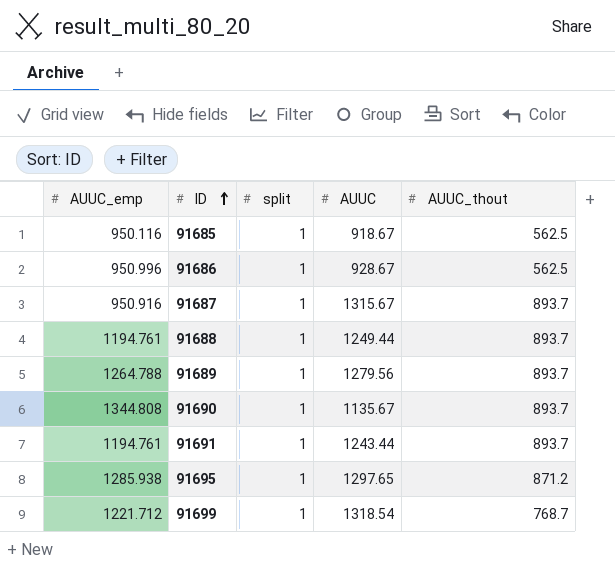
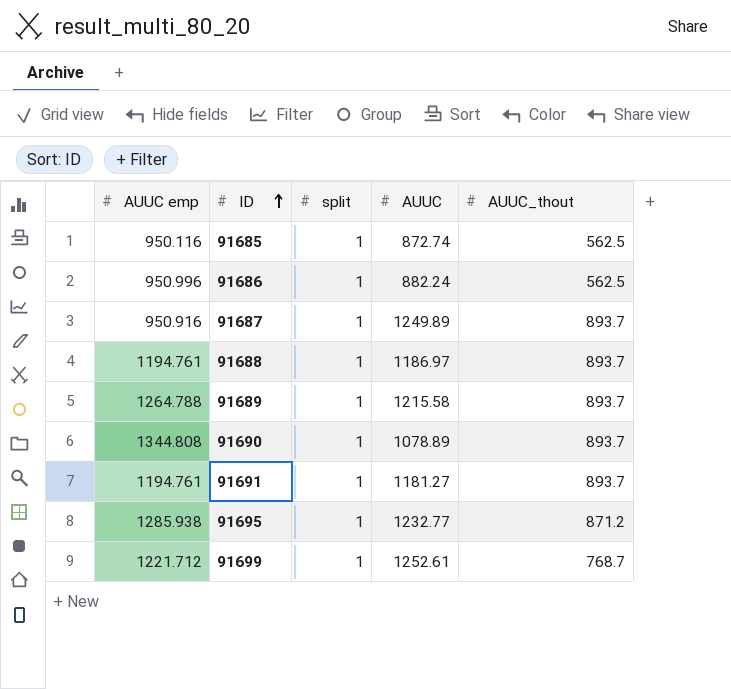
column name: AUUC_emp -> AUUC emp
91685 | AUUC: 918.67 -> 872.74
91686 | AUUC: 928.67 -> 882.24
91687 | AUUC: 1315.67 -> 1249.89
91688 | AUUC: 1249.44 -> 1186.97
91689 | AUUC: 1279.56 -> 1215.58
91690 | AUUC: 1135.67 -> 1078.89
91691 | AUUC: 1243.44 -> 1181.27
91695 | AUUC: 1297.65 -> 1232.77
91699 | AUUC: 1318.54 -> 1252.61

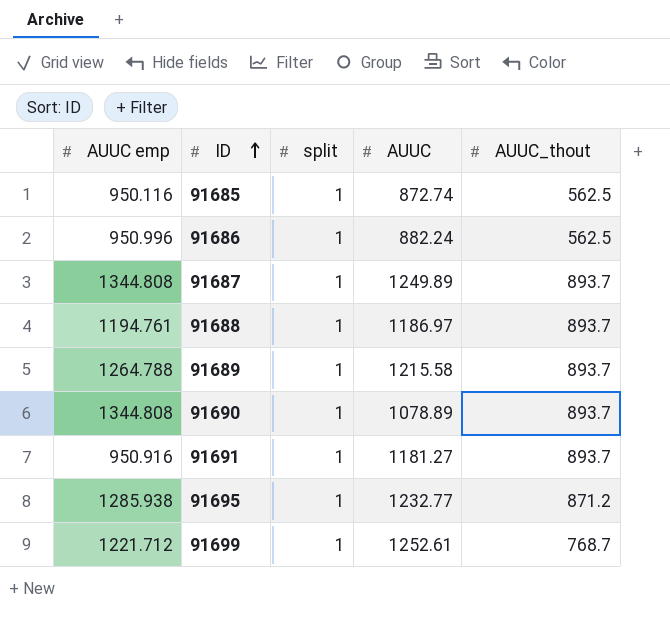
91687 | AUUC emp: 950.916 -> 1344.808
91691 | AUUC emp: 1194.761 -> 950.916

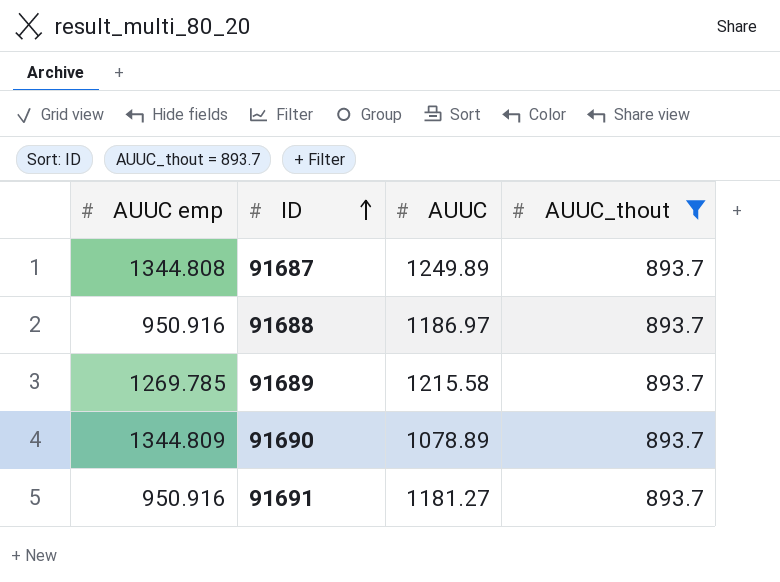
filter: none -> AUUC_thout = 893.7
column split | position: 3 -> none
91688 | AUUC emp: 1194.761 -> 950.916
91689 | AUUC emp: 1264.788 -> 1269.785
91690 | AUUC emp: 1344.808 -> 1344.809

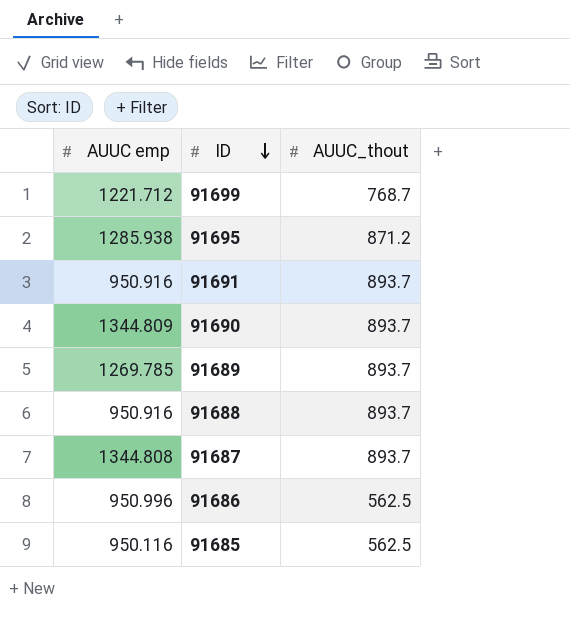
filter: AUUC_thout = 893.7 -> none
row order: ID ascending -> ID descending
column AUUC | position: 3 -> none

